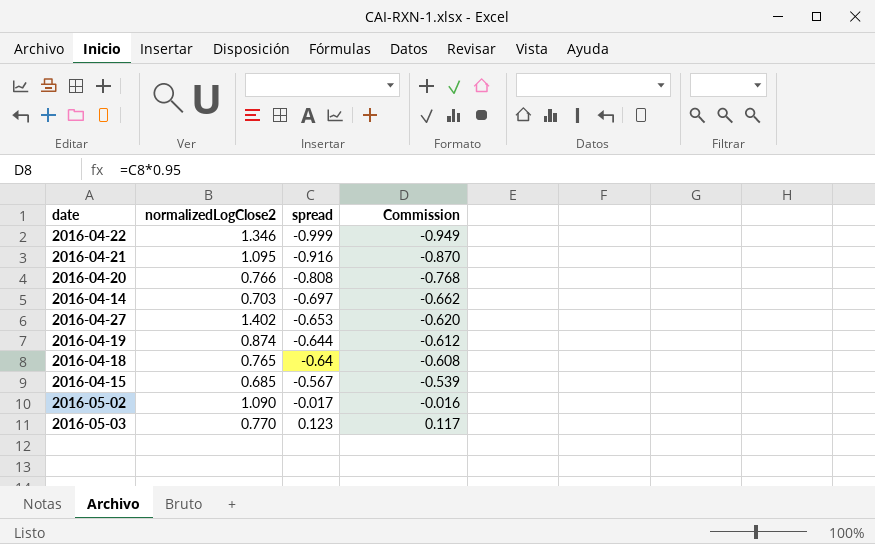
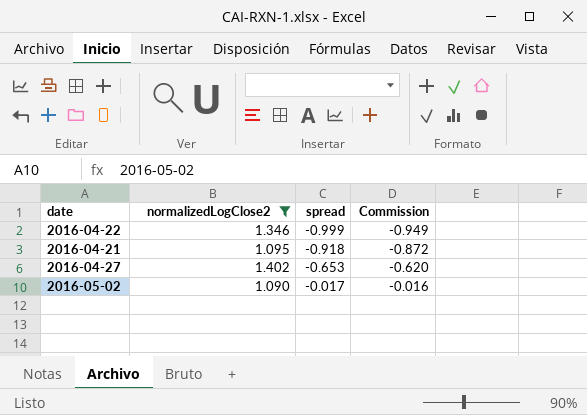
filter: none -> normalizedLogClose2 >= 1.090
2016-04-21 | spread: -0.916 -> -0.918
2016-04-21 | Commission: -0.870 -> -0.872

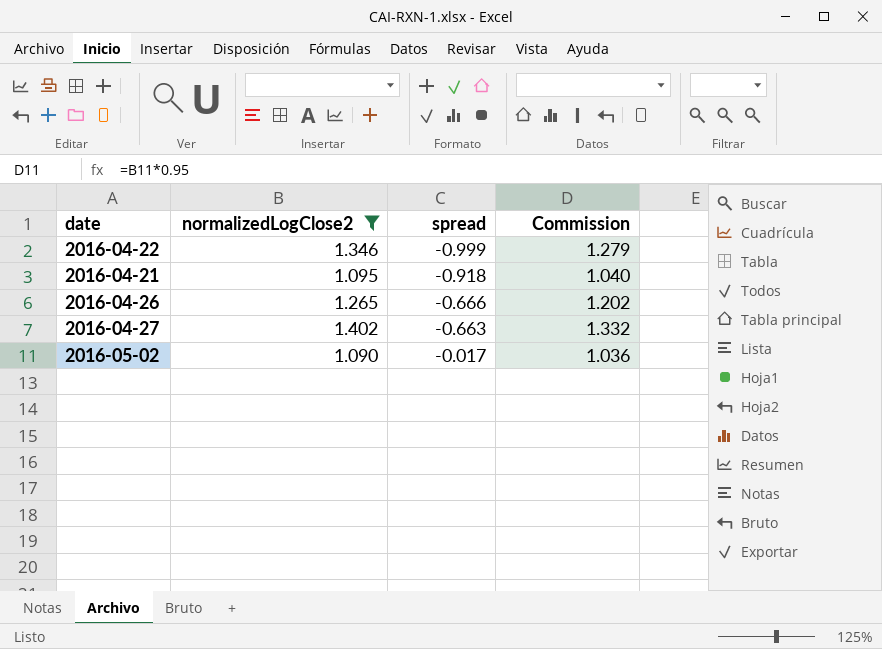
column Commission | formula: [spread] * 0.95 -> [normalizedLogClose2] * 0.95
row 2016-04-26: none -> 1.265 | -0.666 | 1.202
2016-04-27 | spread: -0.653 -> -0.663

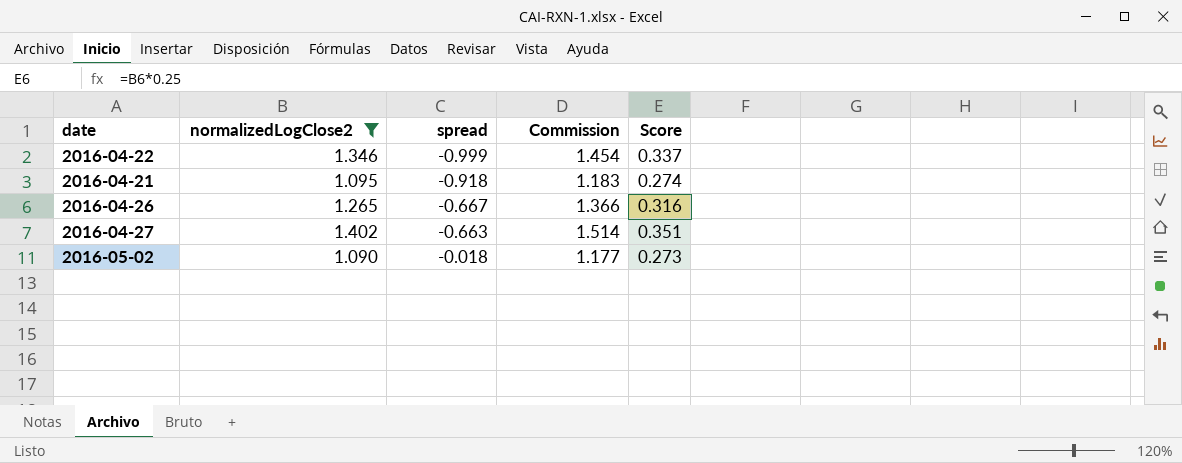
column Commission | formula: [normalizedLogClose2] * 0.95 -> [normalizedLogClose2] * 1.08
column Score | formula: none -> [normalizedLogClose2] * 0.25
2016-04-26 | spread: -0.666 -> -0.667
2016-05-02 | spread: -0.017 -> -0.018

